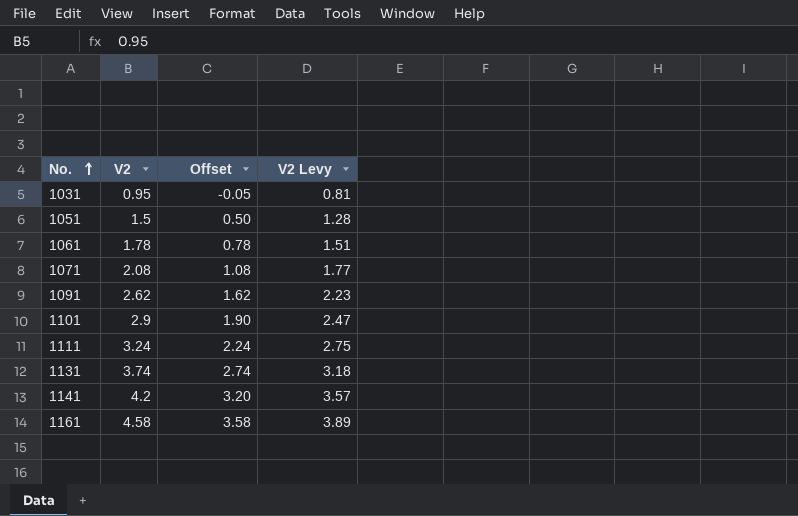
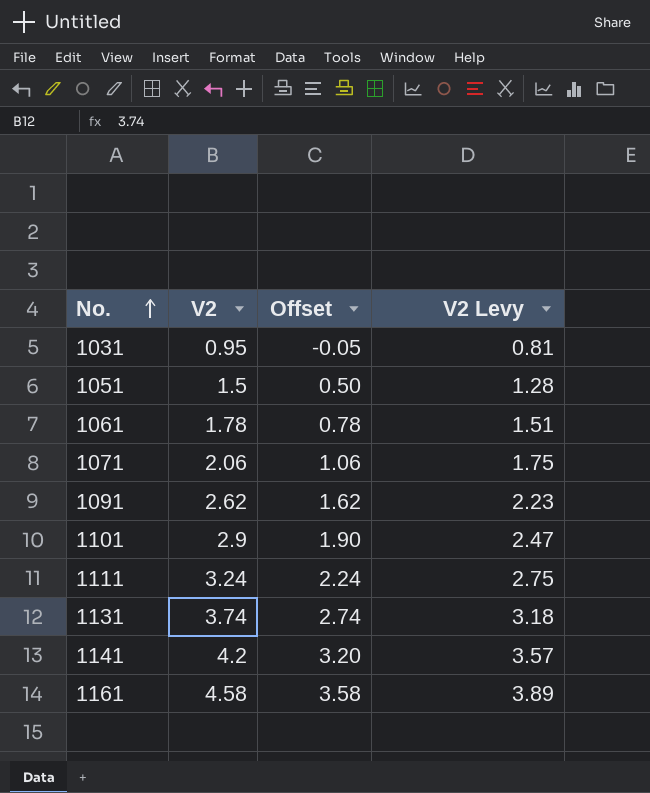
1071 | V2: 2.08 -> 2.06
1071 | Offset: 1.08 -> 1.06
1071 | V2 Levy: 1.77 -> 1.75

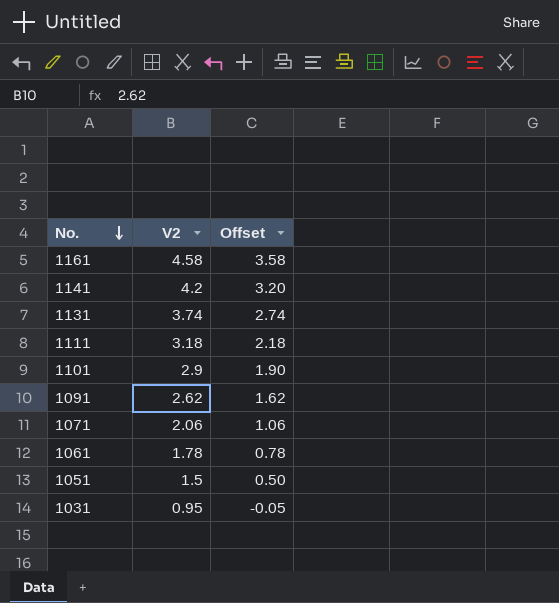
row order: No. ascending -> No. descending
column V2 Levy | formula: [V2] * 0.85 -> none
1111 | V2: 3.24 -> 3.18
1111 | Offset: 2.24 -> 2.18

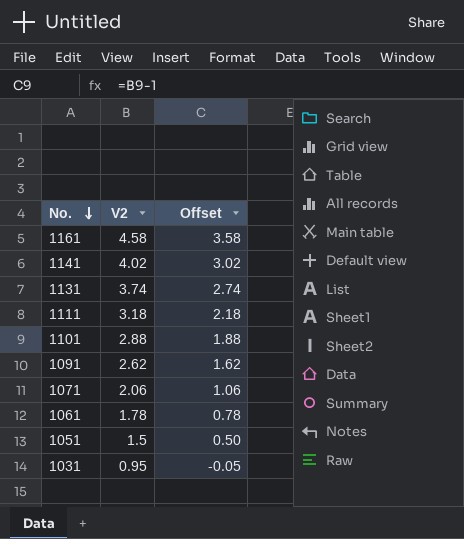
1141 | V2: 4.2 -> 4.02
1141 | Offset: 3.20 -> 3.02
1101 | V2: 2.9 -> 2.88
1101 | Offset: 1.90 -> 1.88

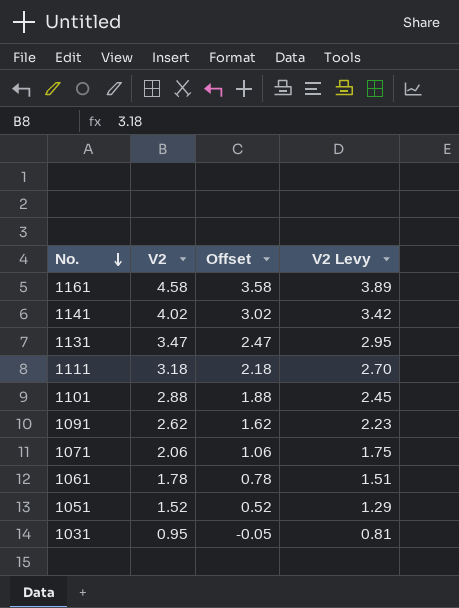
column V2 Levy | formula: none -> [V2] * 0.85
1131 | V2: 3.74 -> 3.47
1131 | Offset: 2.74 -> 2.47
1051 | V2: 1.5 -> 1.52
1051 | Offset: 0.50 -> 0.52

